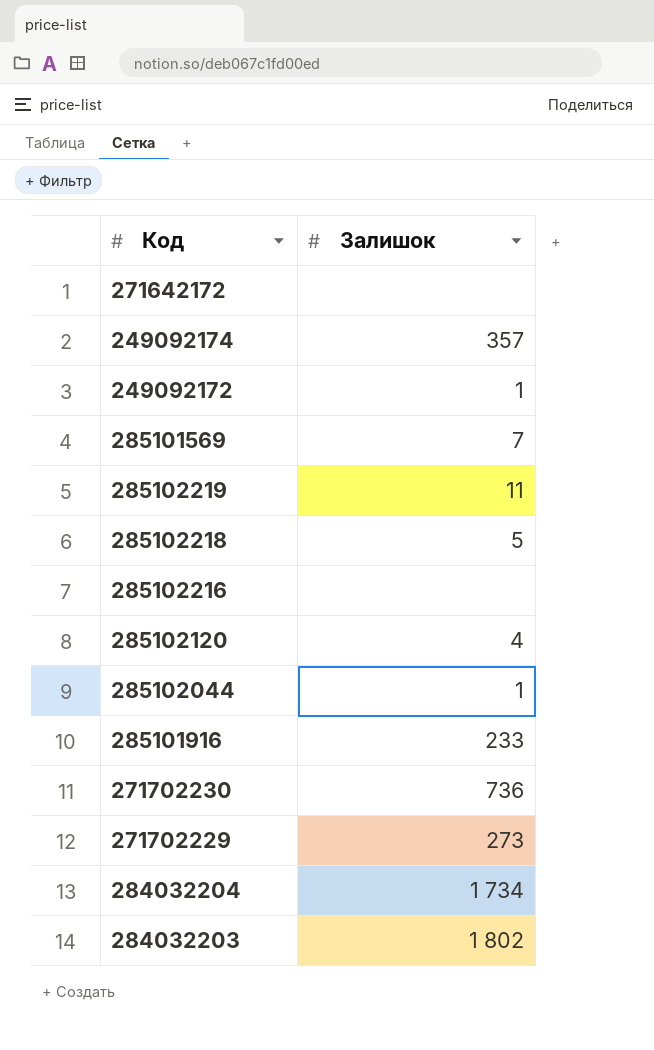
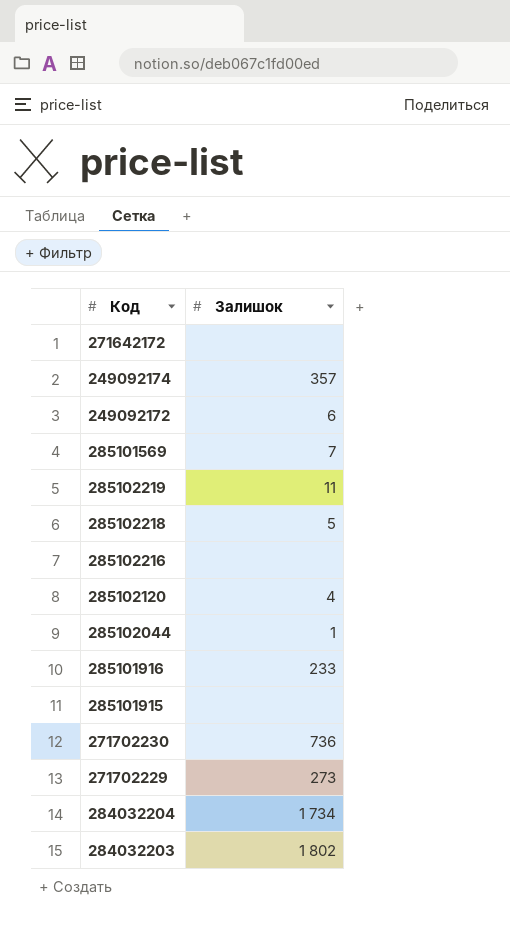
249092172 | Залишок: 1 -> 6
row 285101915: none -> none

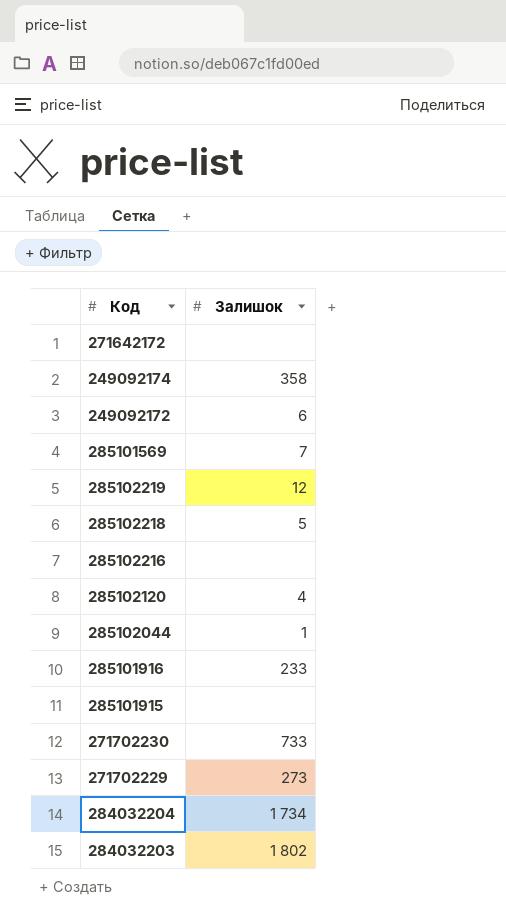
249092174 | Залишок: 357 -> 358
285102219 | Залишок: 11 -> 12
271702230 | Залишок: 736 -> 733

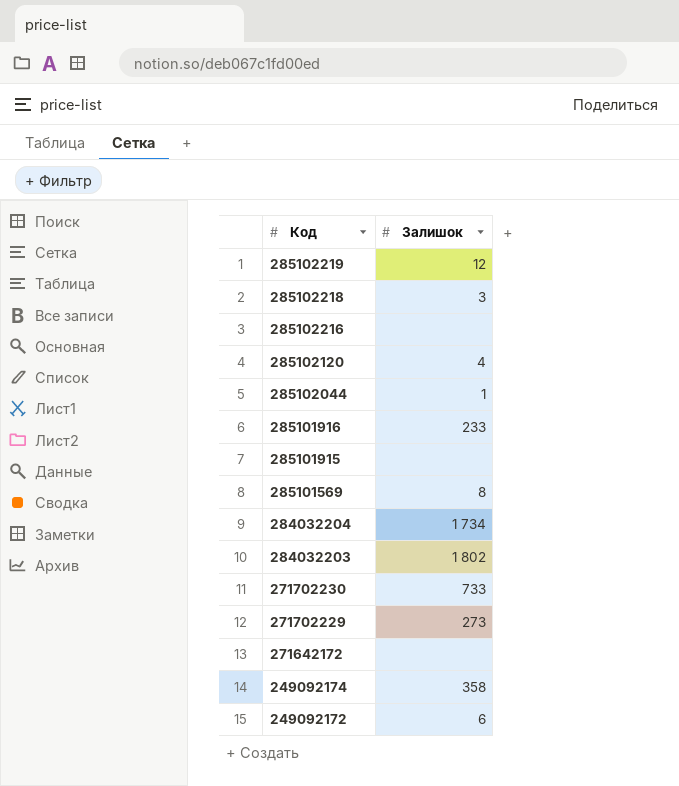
row order: none -> Код descending
285102218 | Залишок: 5 -> 3
285101569 | Залишок: 7 -> 8

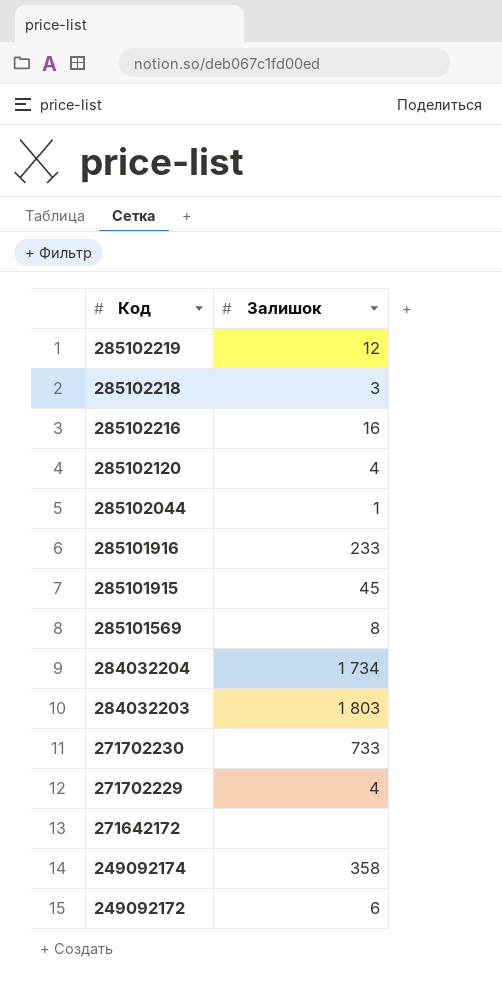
285102216 | Залишок: none -> 16
285101915 | Залишок: none -> 45
284032203 | Залишок: 1 802 -> 1 803
271702229 | Залишок: 273 -> 4

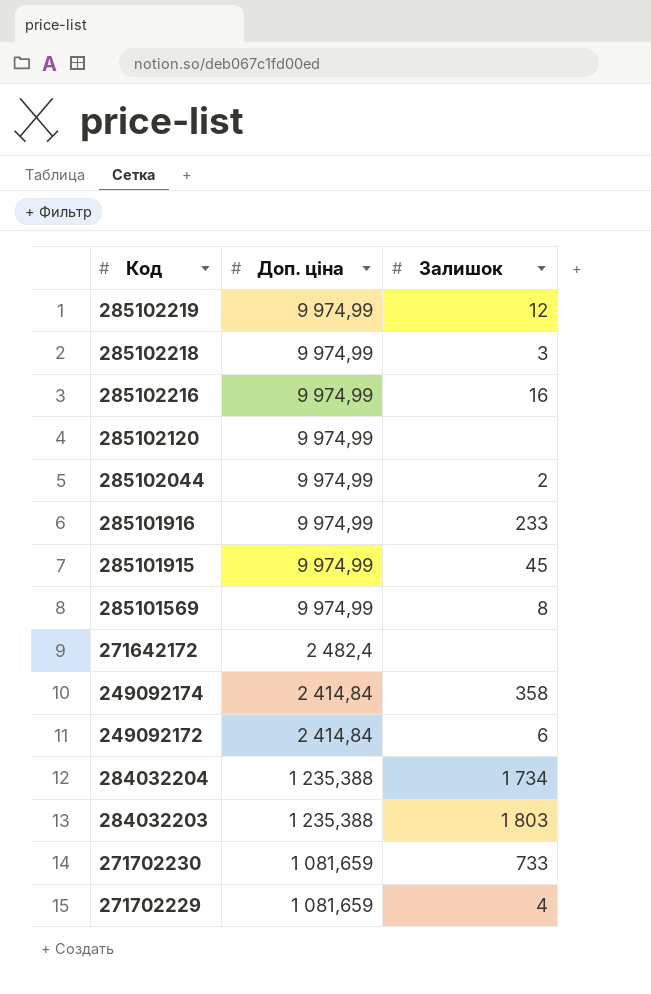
row order: Код descending -> Доп. ціна descending
column Доп. ціна | position: none -> 2
285102120 | Залишок: 4 -> none
285102044 | Залишок: 1 -> 2

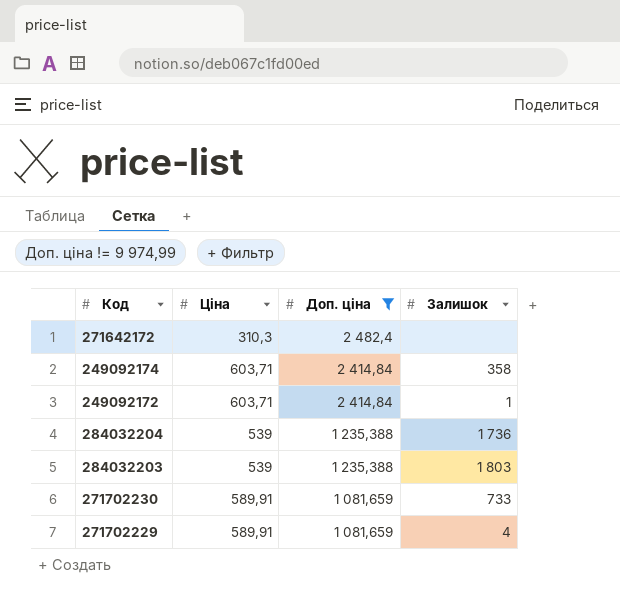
filter: none -> Доп. ціна != 9 974,99
column Ціна | position: none -> 2
249092172 | Залишок: 6 -> 1
284032204 | Залишок: 1 734 -> 1 736

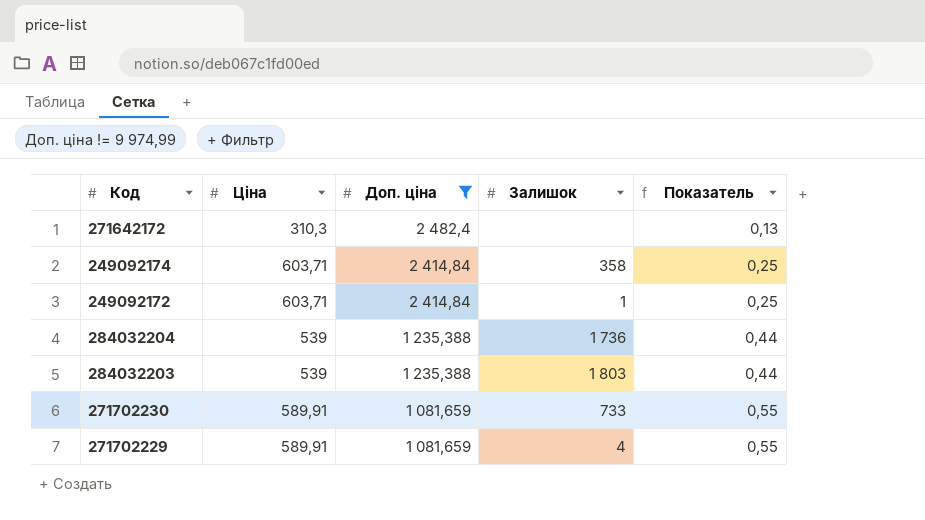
column Показатель | formula: none -> [Ціна] / [Доп. ціна]

